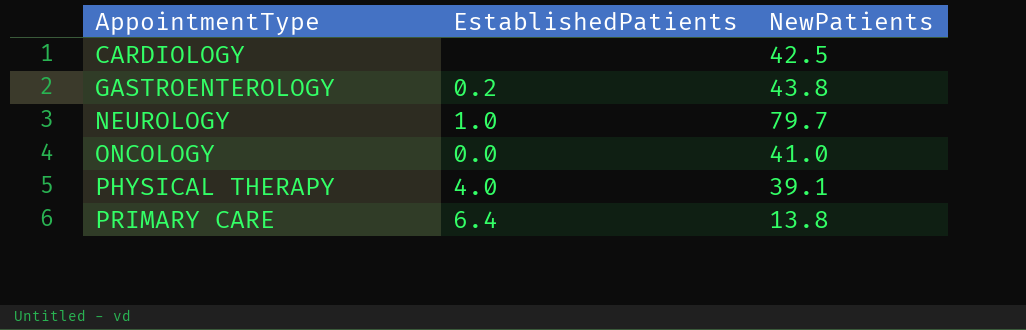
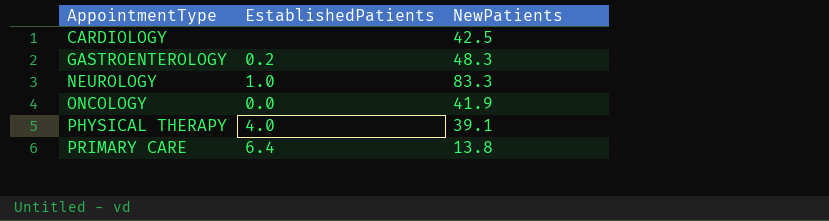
GASTROENTEROLOGY | NewPatients: 43.8 -> 48.3
NEUROLOGY | NewPatients: 79.7 -> 83.3
ONCOLOGY | NewPatients: 41.0 -> 41.9

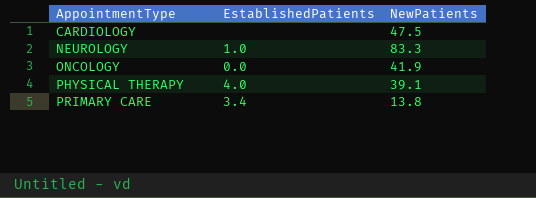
row GASTROENTEROLOGY: 0.2 | 48.3 -> none
CARDIOLOGY | NewPatients: 42.5 -> 47.5
PRIMARY CARE | EstablishedPatients: 6.4 -> 3.4

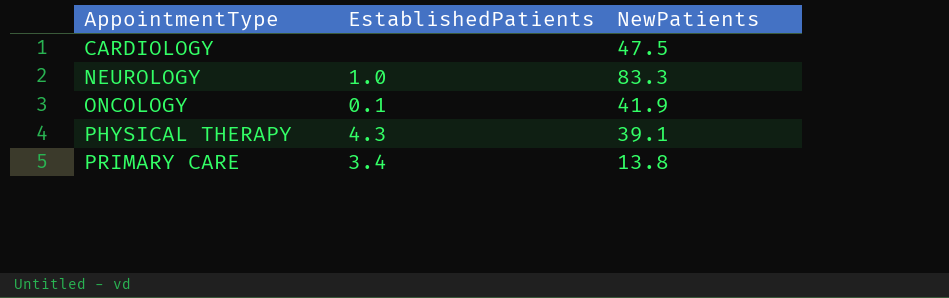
ONCOLOGY | EstablishedPatients: 0.0 -> 0.1
PHYSICAL THERAPY | EstablishedPatients: 4.0 -> 4.3

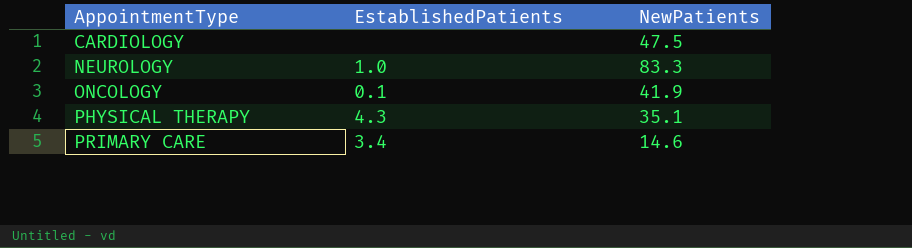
PHYSICAL THERAPY | NewPatients: 39.1 -> 35.1
PRIMARY CARE | NewPatients: 13.8 -> 14.6

